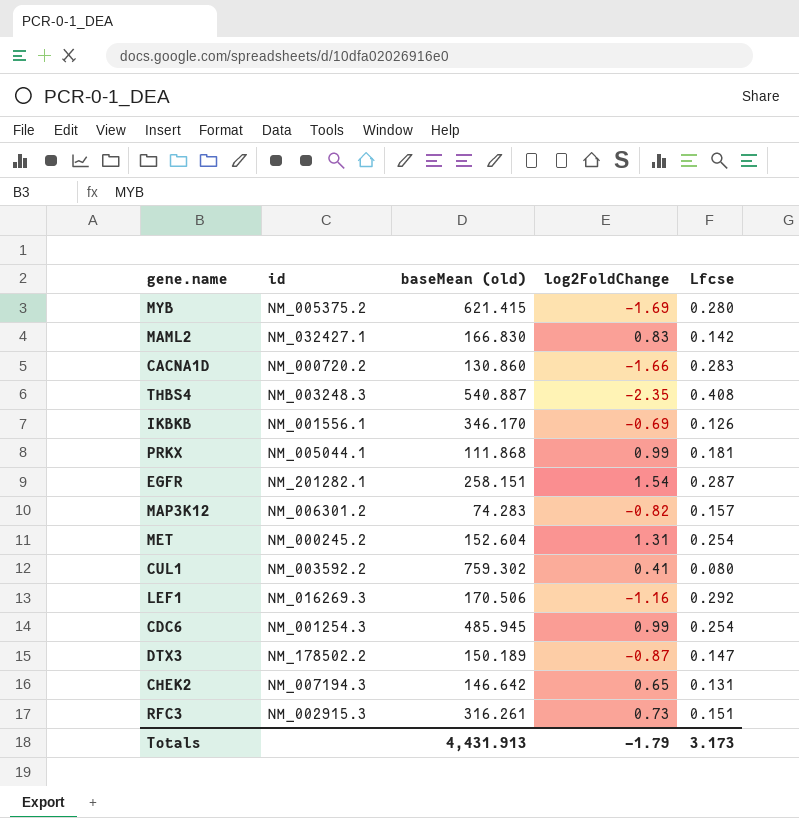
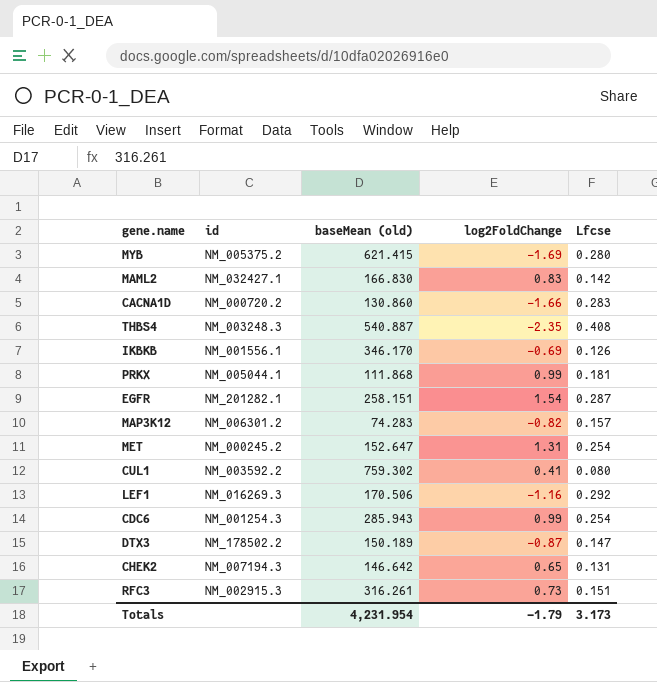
MET | baseMean (old): 152.604 -> 152.647
CDC6 | baseMean (old): 485.945 -> 285.943
Totals | baseMean (old): 4,431.913 -> 4,231.954

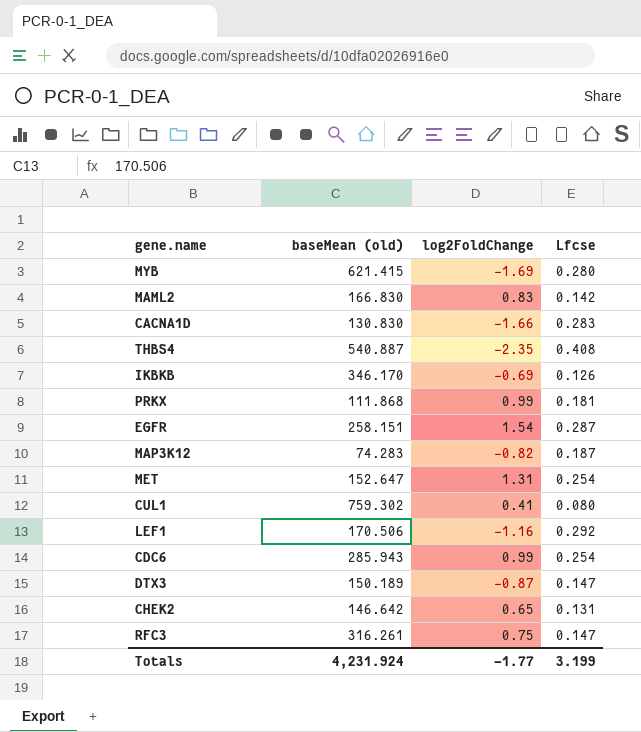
column id | position: 2 -> none
CACNA1D | baseMean (old): 130.860 -> 130.830
MAP3K12 | Lfcse: 0.157 -> 0.187
RFC3 | log2FoldChange: 0.73 -> 0.75
RFC3 | Lfcse: 0.151 -> 0.147
Totals | baseMean (old): 4,231.954 -> 4,231.924
Totals | log2FoldChange: -1.79 -> -1.77
Totals | Lfcse: 3.173 -> 3.199

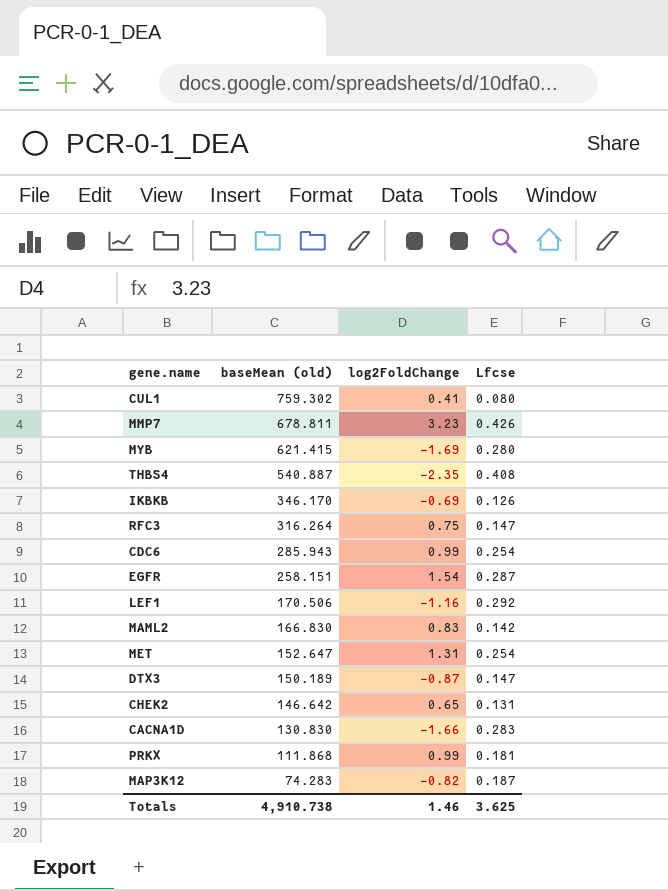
row order: none -> baseMean (old) descending
row MMP7: none -> 678.811 | 3.23 | 0.426
RFC3 | baseMean (old): 316.261 -> 316.264
Totals | baseMean (old): 4,231.924 -> 4,910.738
Totals | log2FoldChange: -1.77 -> 1.46
Totals | Lfcse: 3.199 -> 3.625

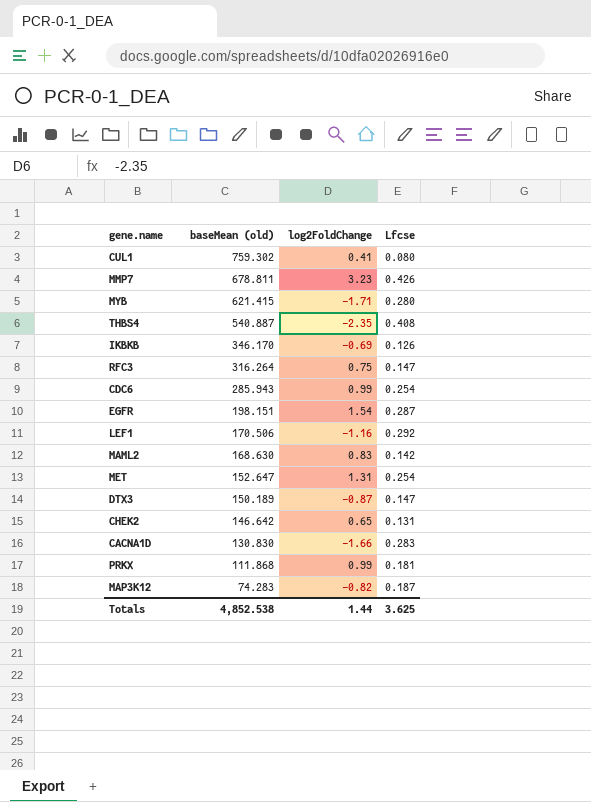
MYB | log2FoldChange: -1.69 -> -1.71
EGFR | baseMean (old): 258.151 -> 198.151
MAML2 | baseMean (old): 166.830 -> 168.630
Totals | baseMean (old): 4,910.738 -> 4,852.538
Totals | log2FoldChange: 1.46 -> 1.44

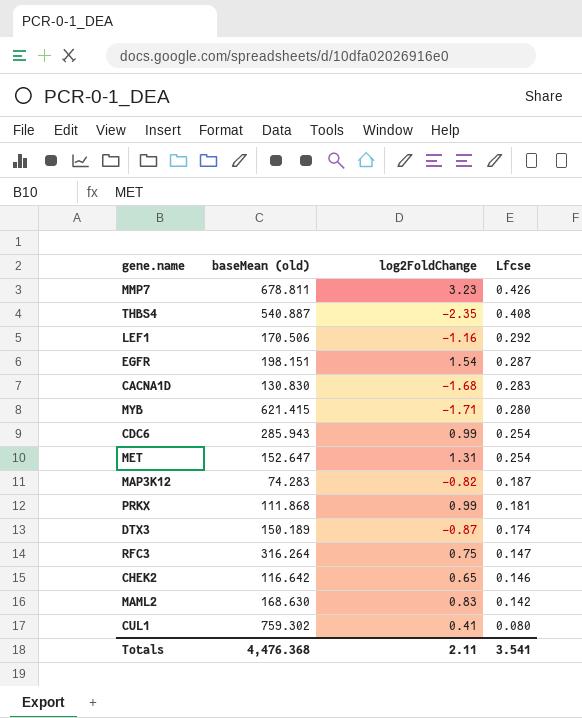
row order: baseMean (old) descending -> Lfcse descending
row IKBKB: 346.170 | -0.69 | 0.126 -> none
CACNA1D | log2FoldChange: -1.66 -> -1.68
DTX3 | Lfcse: 0.147 -> 0.174
CHEK2 | baseMean (old): 146.642 -> 116.642
CHEK2 | Lfcse: 0.131 -> 0.146
Totals | baseMean (old): 4,852.538 -> 4,476.368
Totals | log2FoldChange: 1.44 -> 2.11
Totals | Lfcse: 3.625 -> 3.541

